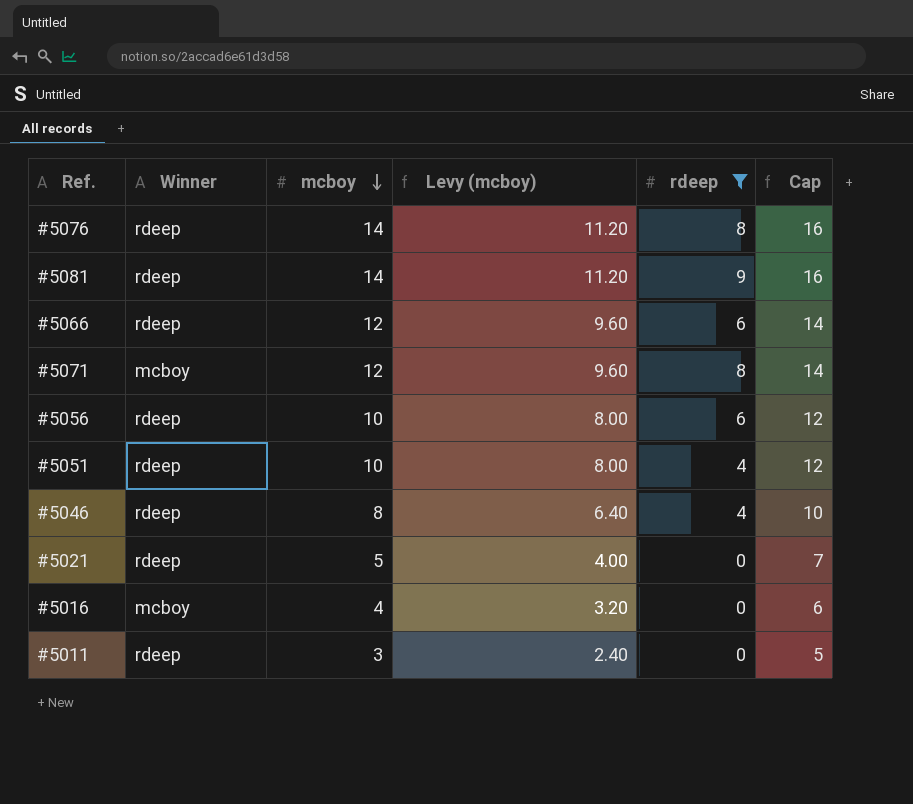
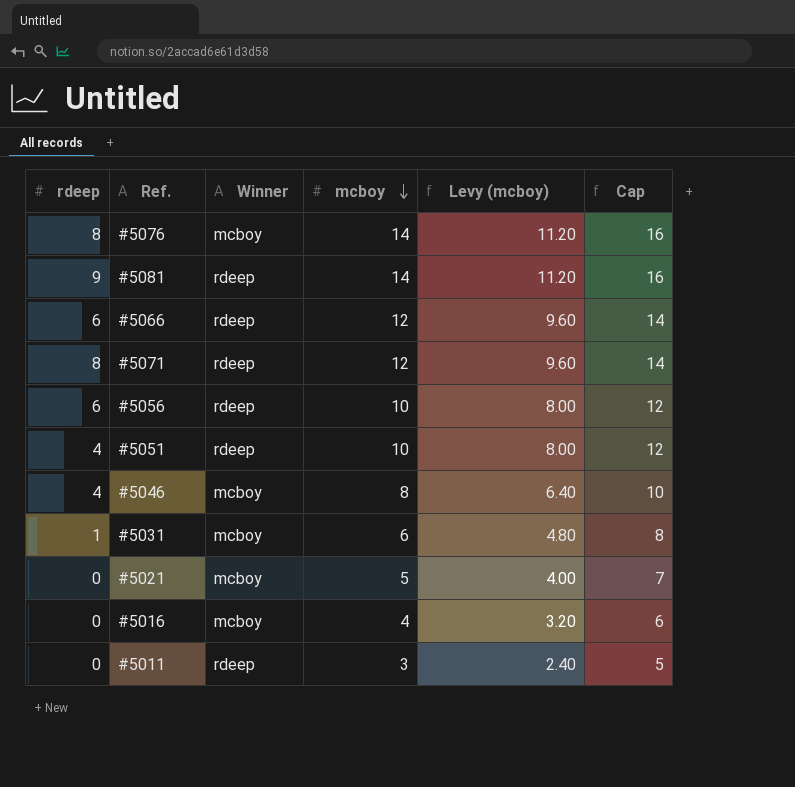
filter: rdeep != 1 -> none
column rdeep | position: 5 -> 1
#5076 | Winner: rdeep -> mcboy
#5071 | Winner: mcboy -> rdeep
#5046 | Winner: rdeep -> mcboy
#5021 | Winner: rdeep -> mcboy

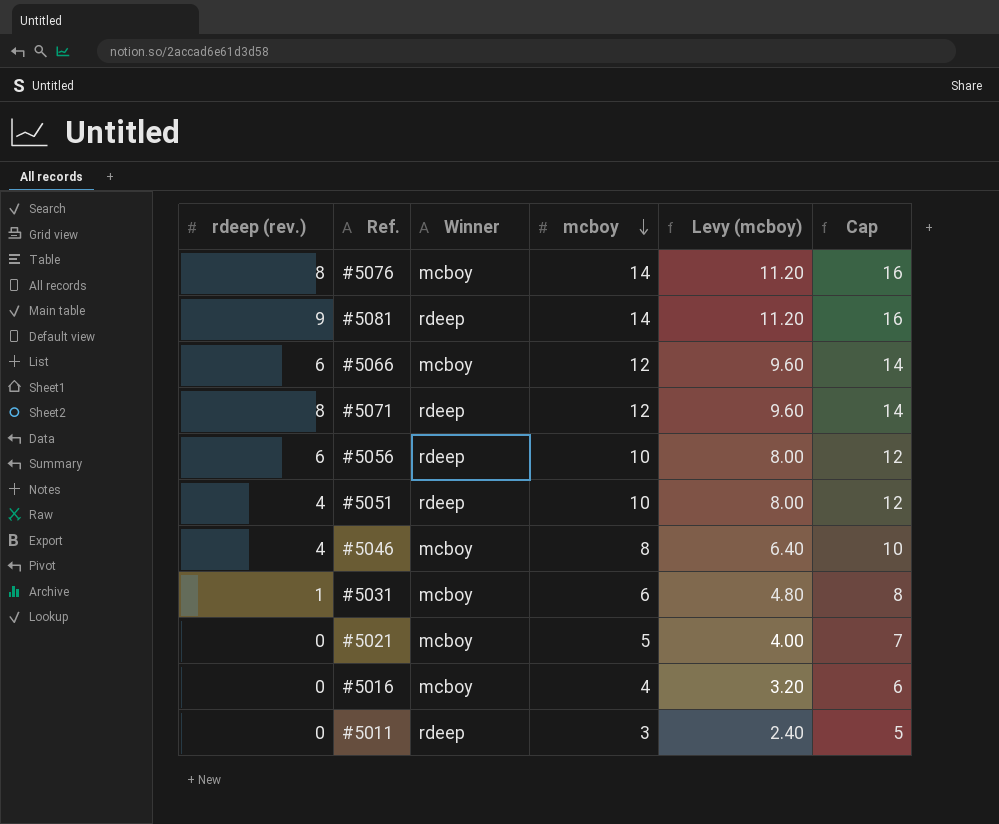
column name: rdeep -> rdeep (rev.)
#5066 | Winner: rdeep -> mcboy

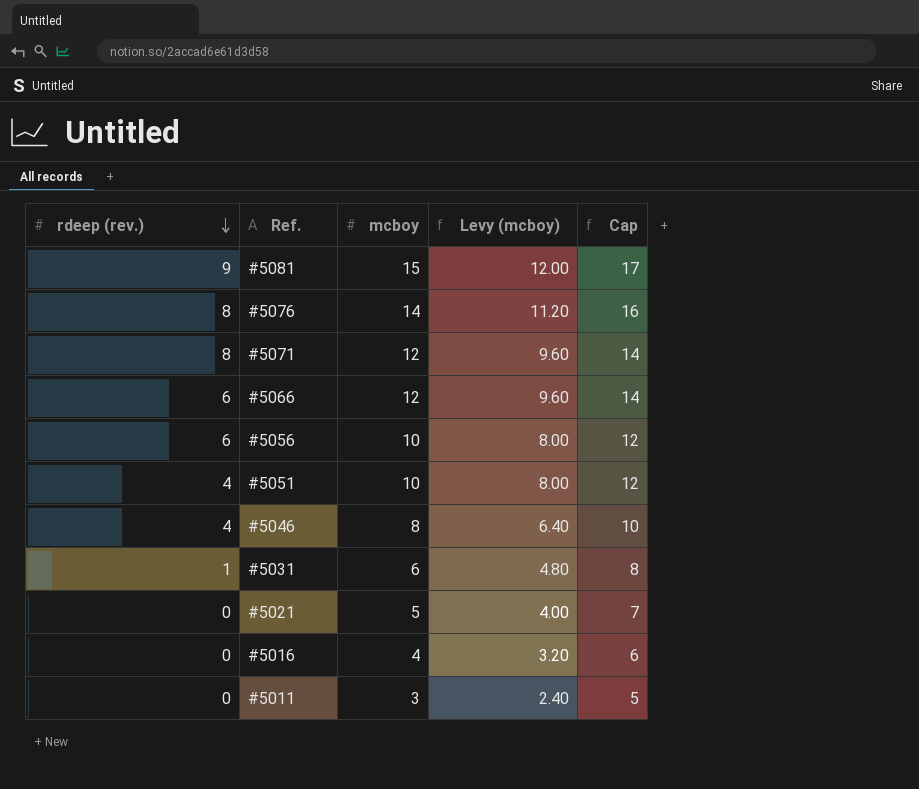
row order: mcboy descending -> rdeep (rev.) descending
column Winner | position: 3 -> none
#5081 | mcboy: 14 -> 15
#5081 | Levy (mcboy): 11.20 -> 12.00
#5081 | Cap: 16 -> 17

